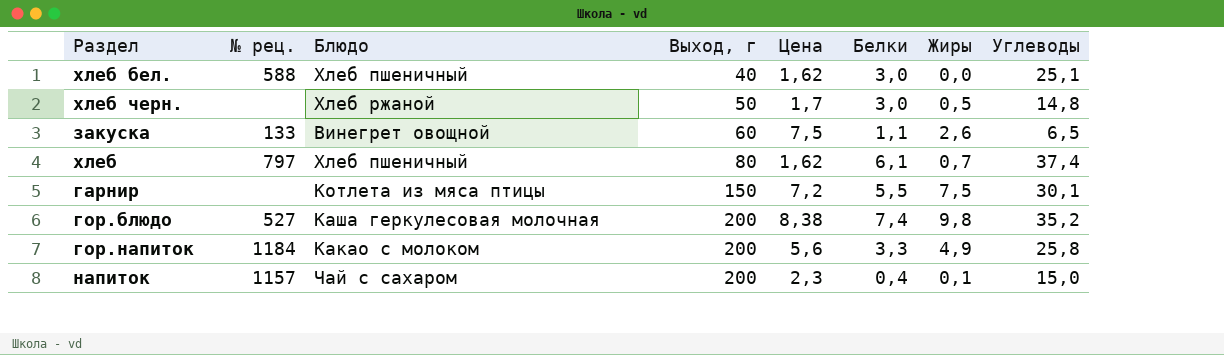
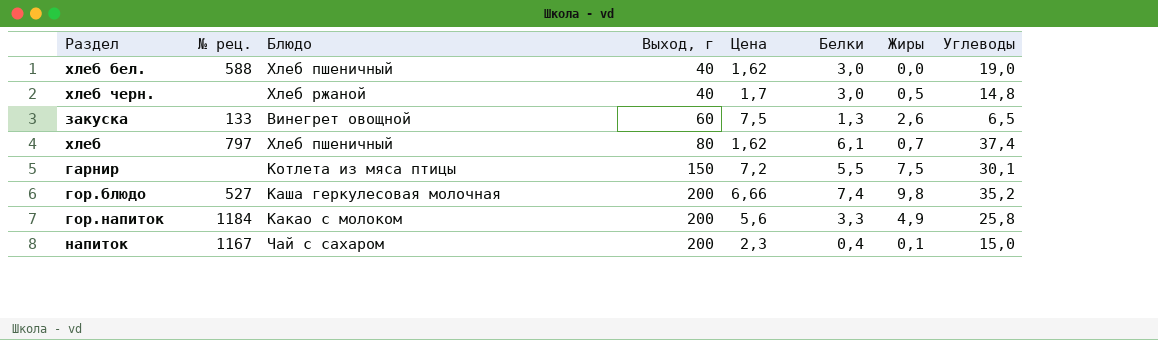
хлеб бел. | Углеводы: 25,1 -> 19,0
хлеб черн. | Выход, г: 50 -> 40
закуска | Белки: 1,1 -> 1,3
гор.блюдо | Цена: 8,38 -> 6,66
напиток | № рец.: 1157 -> 1167

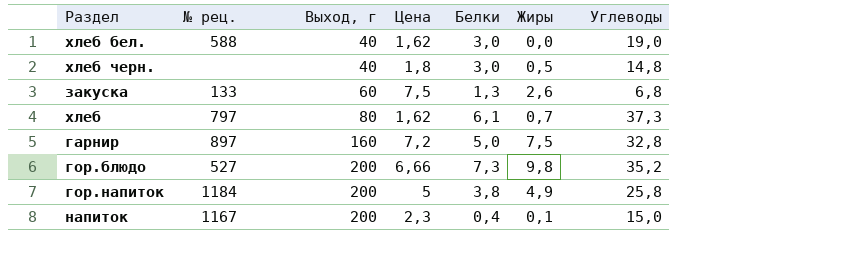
column Блюдо | position: 3 -> none
хлеб черн. | Цена: 1,7 -> 1,8
закуска | Углеводы: 6,5 -> 6,8
хлеб | Углеводы: 37,4 -> 37,3
гарнир | № рец.: none -> 897
гарнир | Выход, г: 150 -> 160
гарнир | Белки: 5,5 -> 5,0
гарнир | Углеводы: 30,1 -> 32,8
гор.блюдо | Белки: 7,4 -> 7,3
гор.напиток | Цена: 5,6 -> 5
гор.напиток | Белки: 3,3 -> 3,8

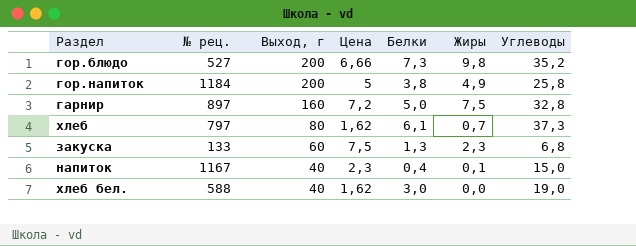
row order: Выход, г ascending -> Выход, г descending
row хлеб черн.: none | 40 | 1,8 | 3,0 | 0,5 | 14,8 -> none
закуска | Жиры: 2,6 -> 2,3
напиток | Выход, г: 200 -> 40

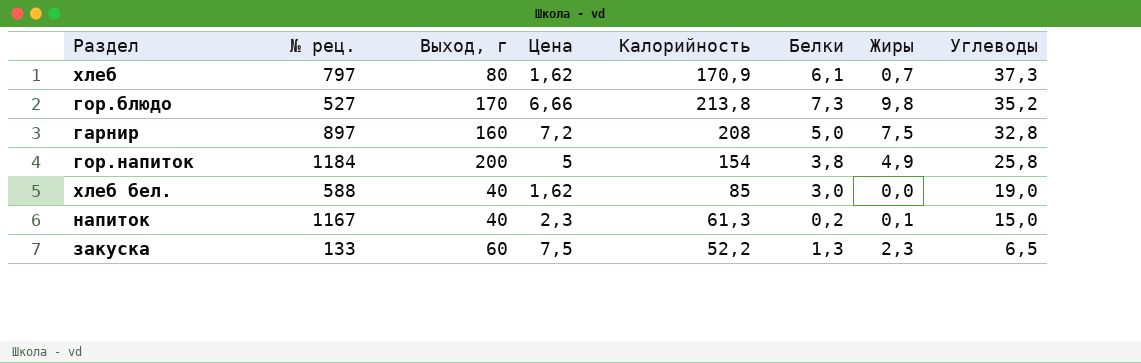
row order: Выход, г descending -> Углеводы descending
column Калорийность | position: none -> 5
гор.блюдо | Выход, г: 200 -> 170
напиток | Белки: 0,4 -> 0,2
закуска | Углеводы: 6,8 -> 6,5

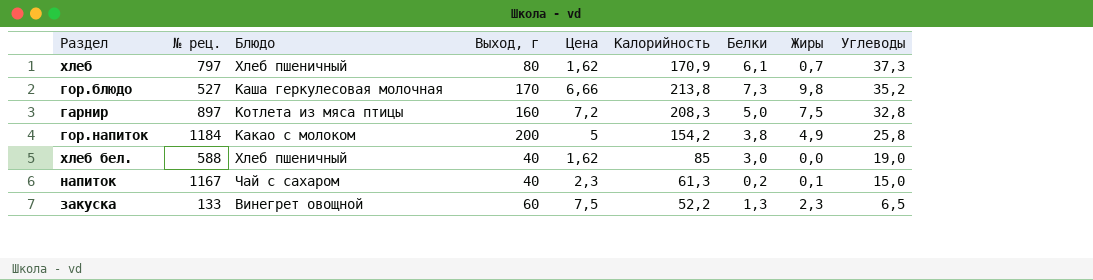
column Блюдо | position: none -> 3
гарнир | Калорийность: 208 -> 208,3
гор.напиток | Калорийность: 154 -> 154,2

